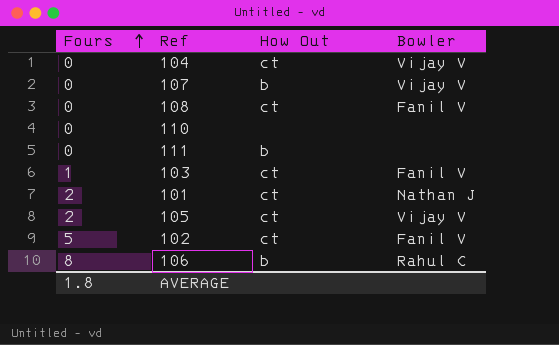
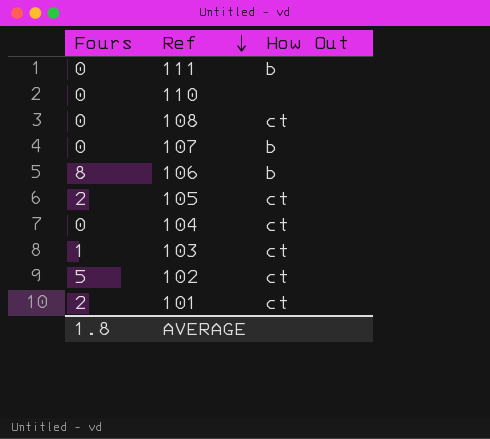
row order: Fours ascending -> Ref descending
column Bowler | position: 4 -> none

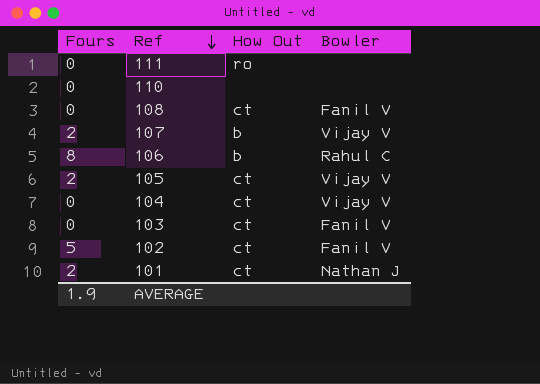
column Bowler | position: none -> 4
111 | How Out: b -> ro
107 | Fours: 0 -> 2
103 | Fours: 1 -> 0
AVERAGE | Fours: 1.8 -> 1.9

